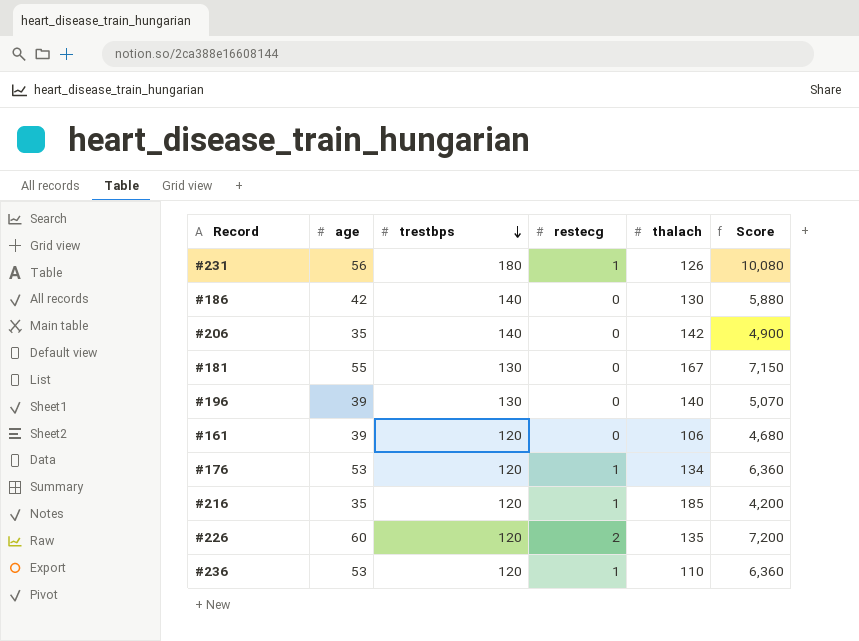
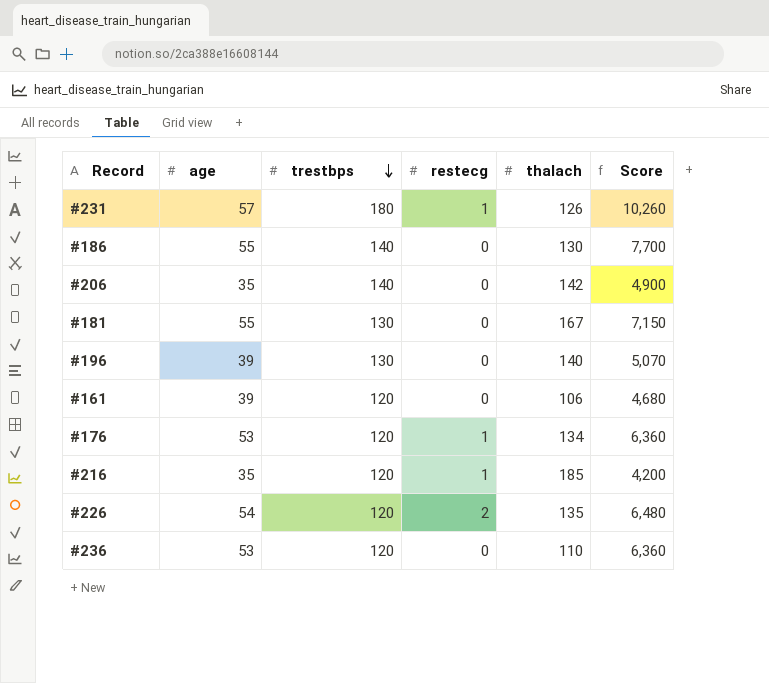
#231 | age: 56 -> 57
#231 | Score: 10,080 -> 10,260
#186 | age: 42 -> 55
#186 | Score: 5,880 -> 7,700
#226 | age: 60 -> 54
#226 | Score: 7,200 -> 6,480
#236 | restecg: 1 -> 0

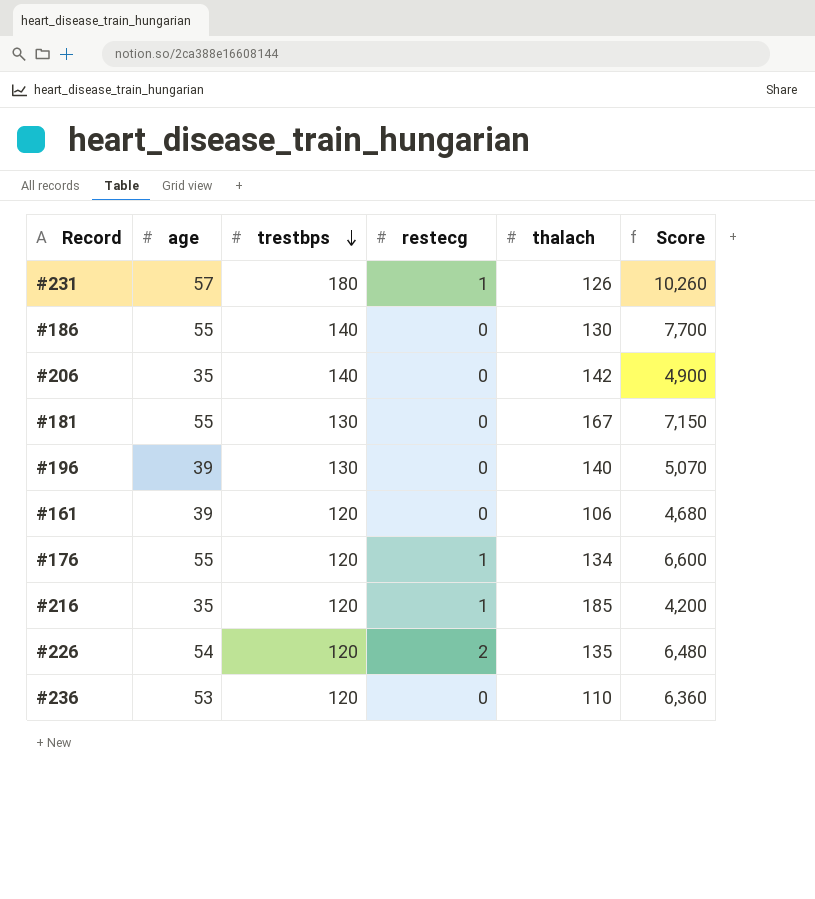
#176 | age: 53 -> 55
#176 | Score: 6,360 -> 6,600

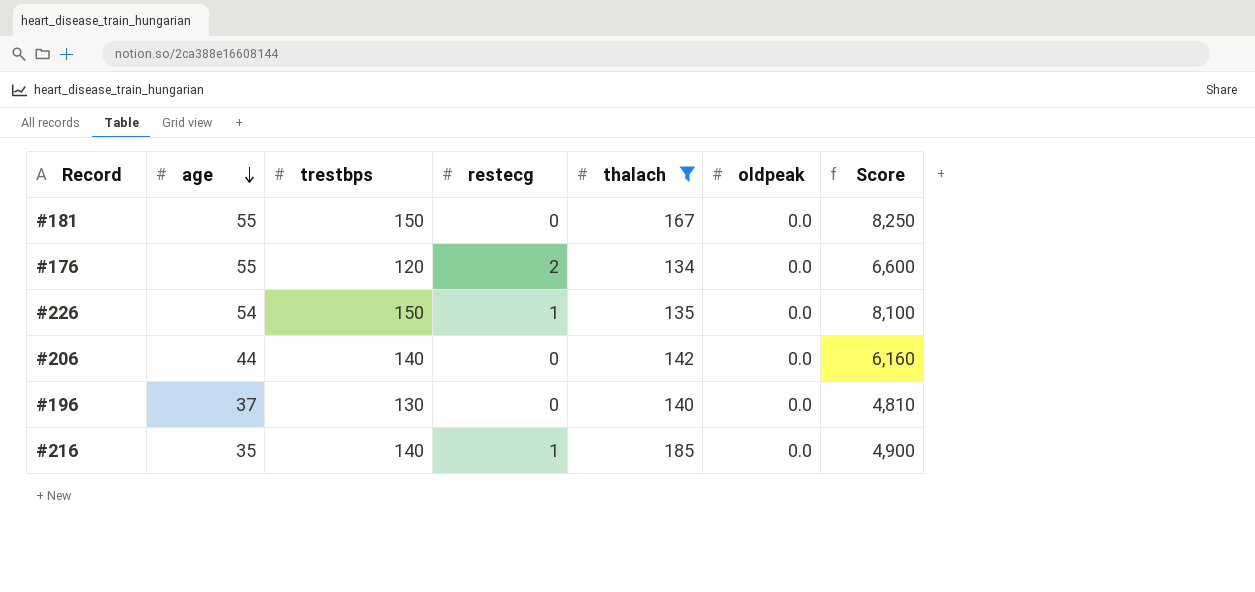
filter: none -> thalach >= 134
row order: trestbps descending -> age descending
column oldpeak | position: none -> 6
#181 | trestbps: 130 -> 150
#181 | Score: 7,150 -> 8,250
#176 | restecg: 1 -> 2
#226 | trestbps: 120 -> 150
#226 | restecg: 2 -> 1
#226 | Score: 6,480 -> 8,100
#206 | age: 35 -> 44
#206 | Score: 4,900 -> 6,160
#196 | age: 39 -> 37
#196 | Score: 5,070 -> 4,810
#216 | trestbps: 120 -> 140
#216 | Score: 4,200 -> 4,900

